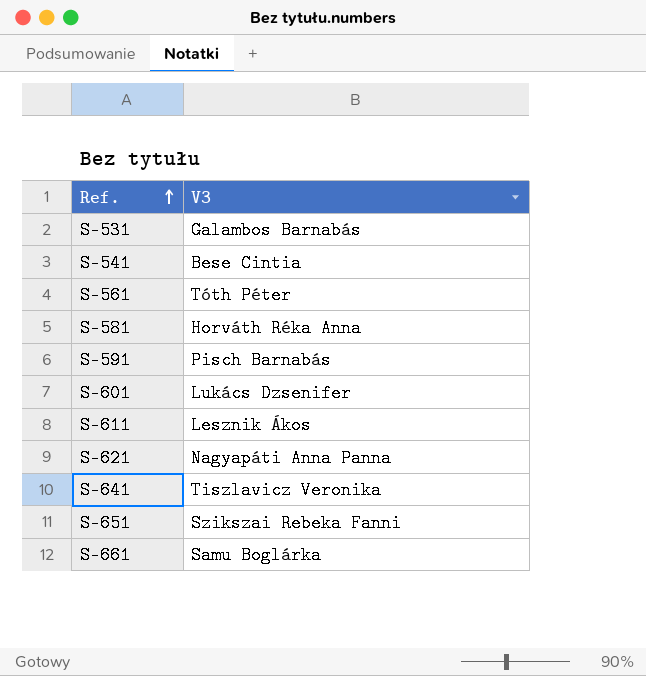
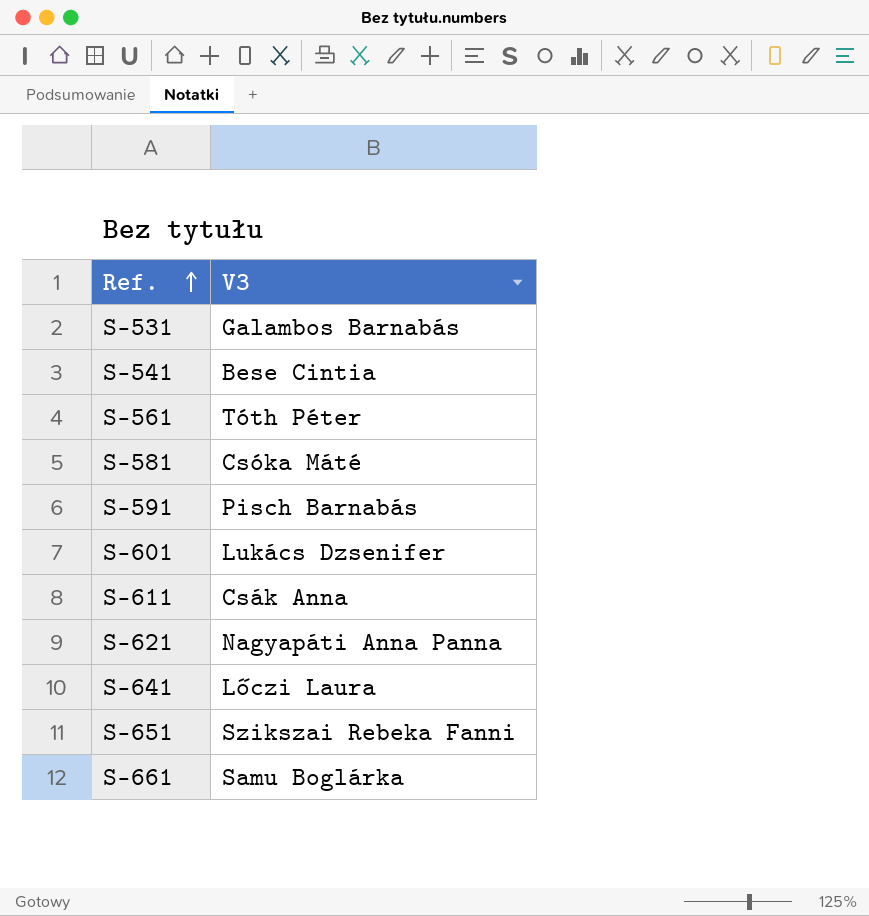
S-581 | V3: Horváth Réka Anna -> Csóka Máté
S-611 | V3: Lesznik Ákos -> Csák Anna
S-641 | V3: Tiszlavicz Veronika -> Lőczi Laura

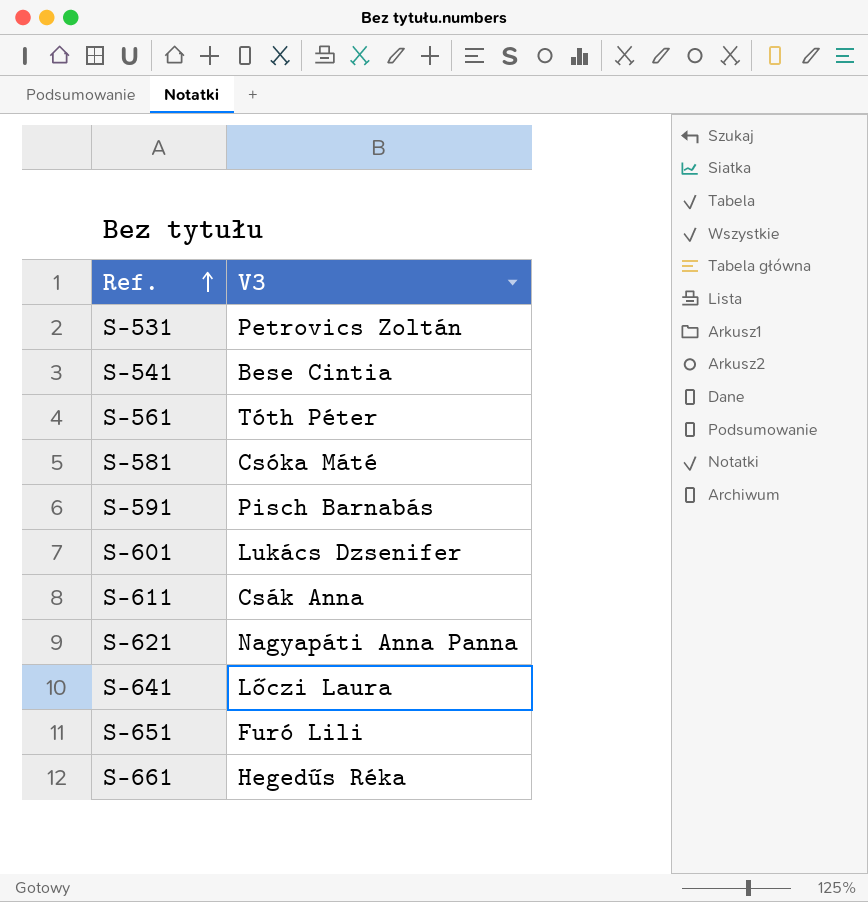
S-531 | V3: Galambos Barnabás -> Petrovics Zoltán
S-651 | V3: Szikszai Rebeka Fanni -> Furó Lili
S-661 | V3: Samu Boglárka -> Hegedűs Réka

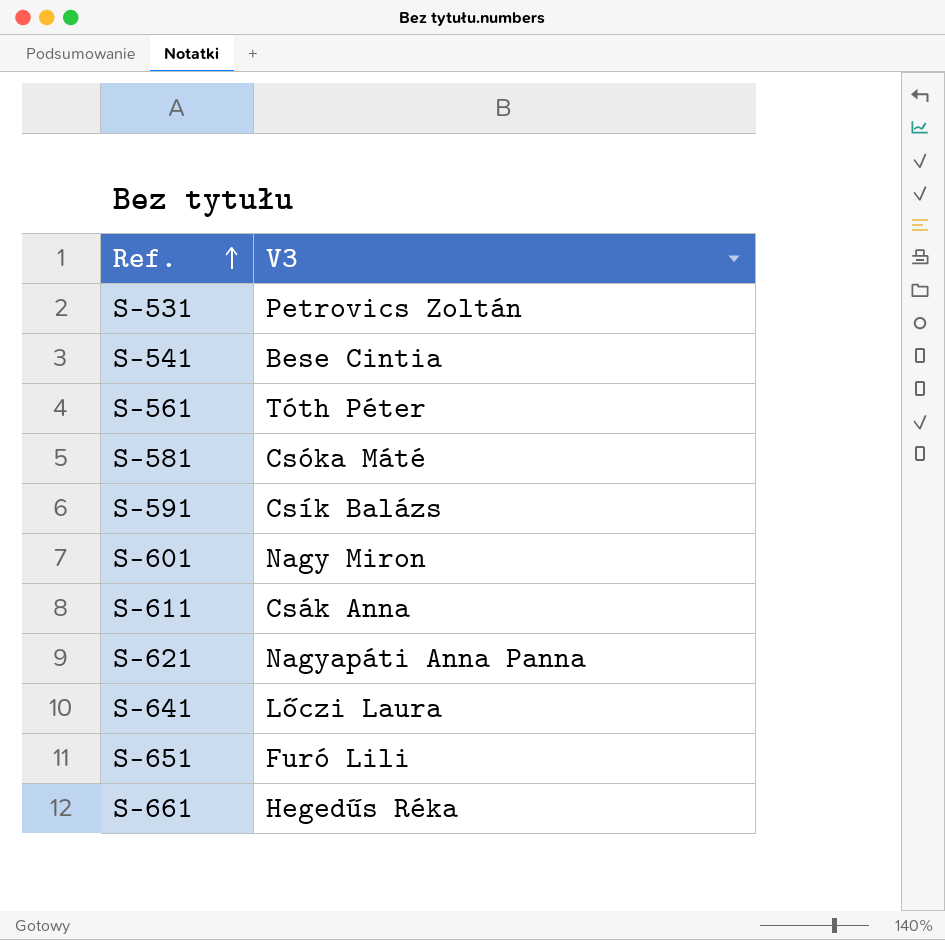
S-591 | V3: Pisch Barnabás -> Csík Balázs
S-601 | V3: Lukács Dzsenifer -> Nagy Miron

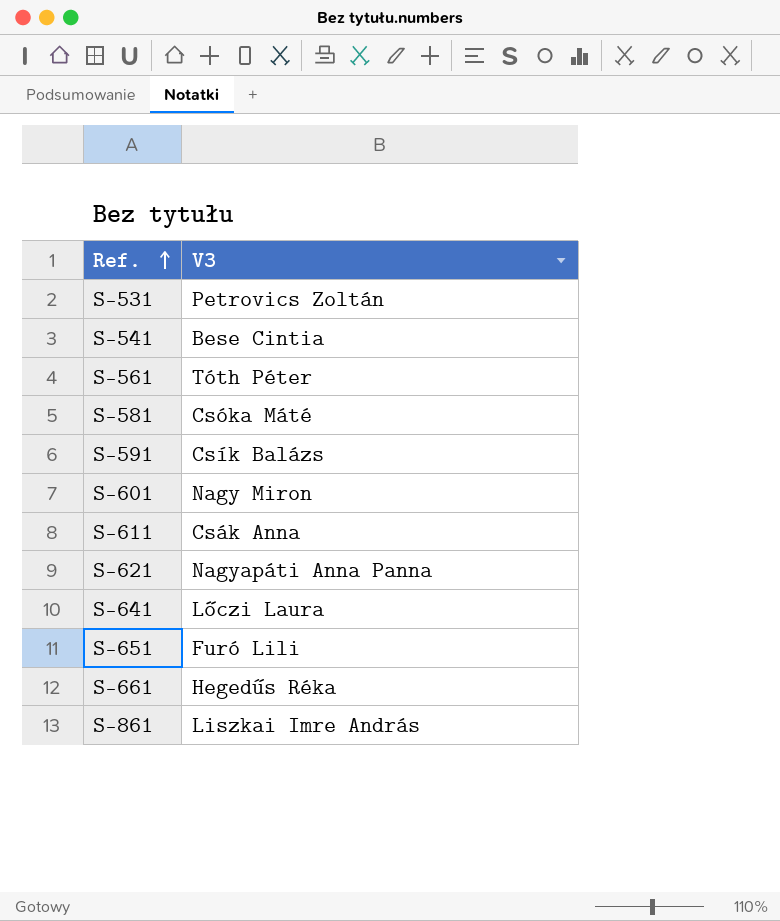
row S-861: none -> Liszkai Imre András

